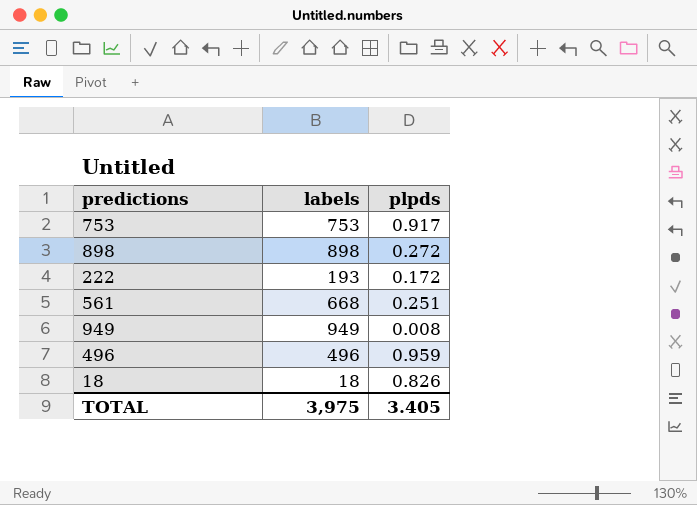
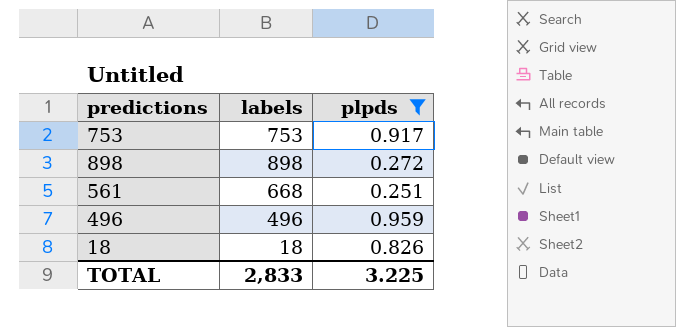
filter: none -> plpds >= 0.251
TOTAL | labels: 3,975 -> 2,833
TOTAL | plpds: 3.405 -> 3.225

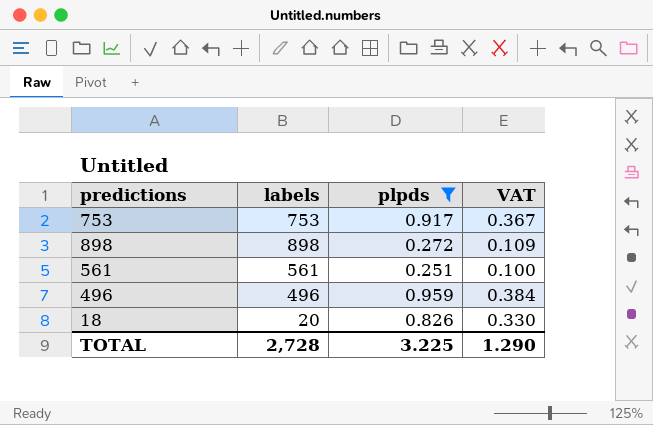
column VAT | formula: none -> [plpds] * 0.4
561 | labels: 668 -> 561
18 | labels: 18 -> 20
TOTAL | labels: 2,833 -> 2,728

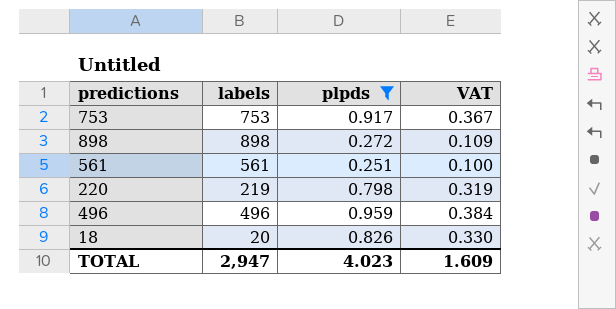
row 220: none -> 219 | 0.798 | 0.319
TOTAL | labels: 2,728 -> 2,947
TOTAL | plpds: 3.225 -> 4.023
TOTAL | VAT: 1.290 -> 1.609

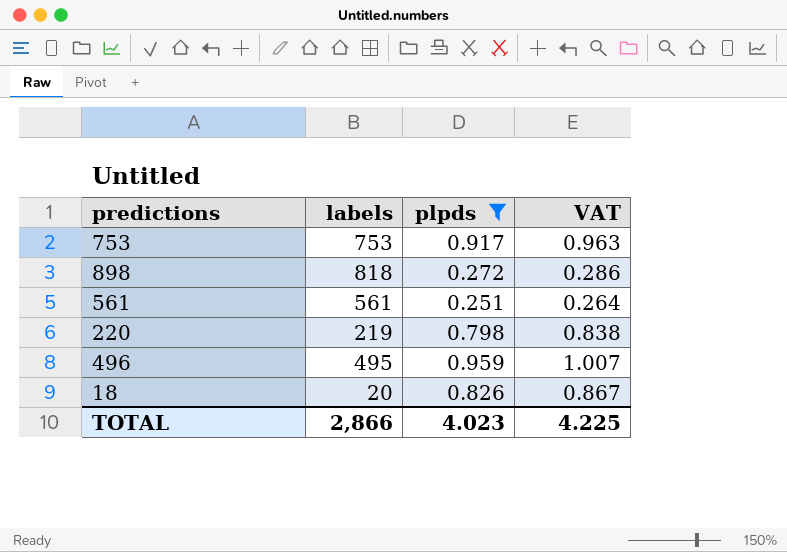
column VAT | formula: [plpds] * 0.4 -> [plpds] * 1.05
898 | labels: 898 -> 818
496 | labels: 496 -> 495
TOTAL | labels: 2,947 -> 2,866
TOTAL | VAT: 1.609 -> 4.225

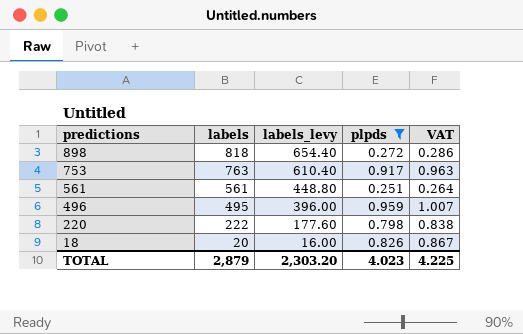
row order: none -> predictions descending
column labels_levy | formula: none -> [labels] * 0.8
753 | labels: 753 -> 763
220 | labels: 219 -> 222
TOTAL | labels: 2,866 -> 2,879

